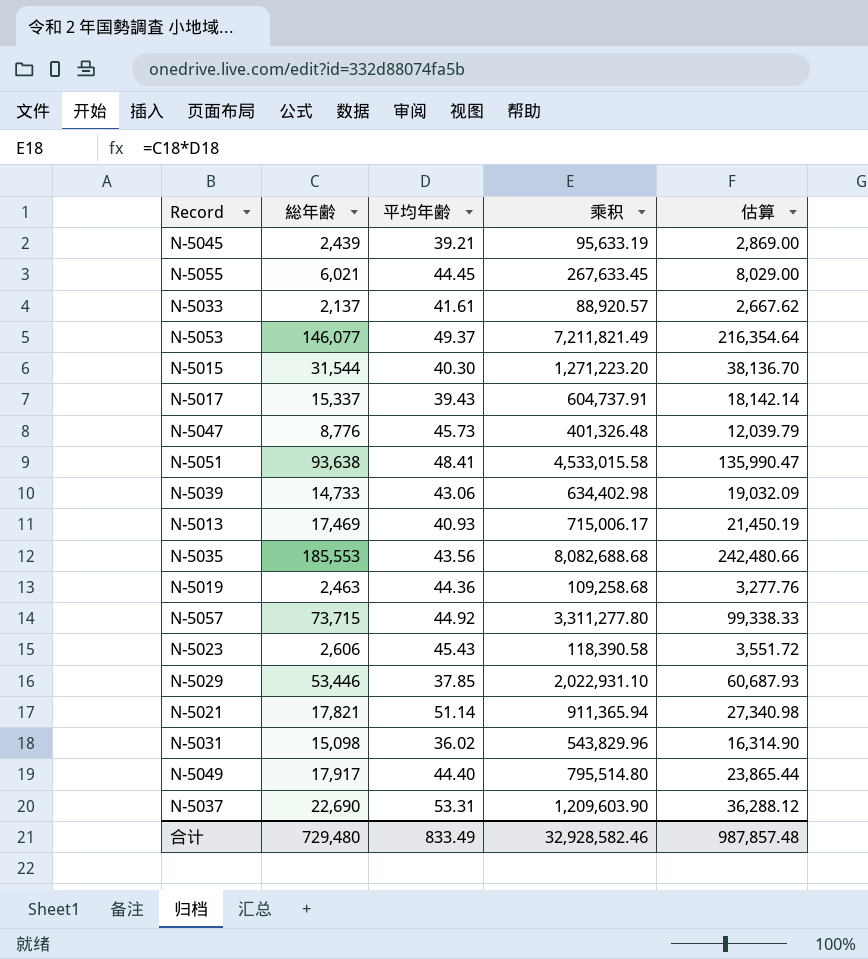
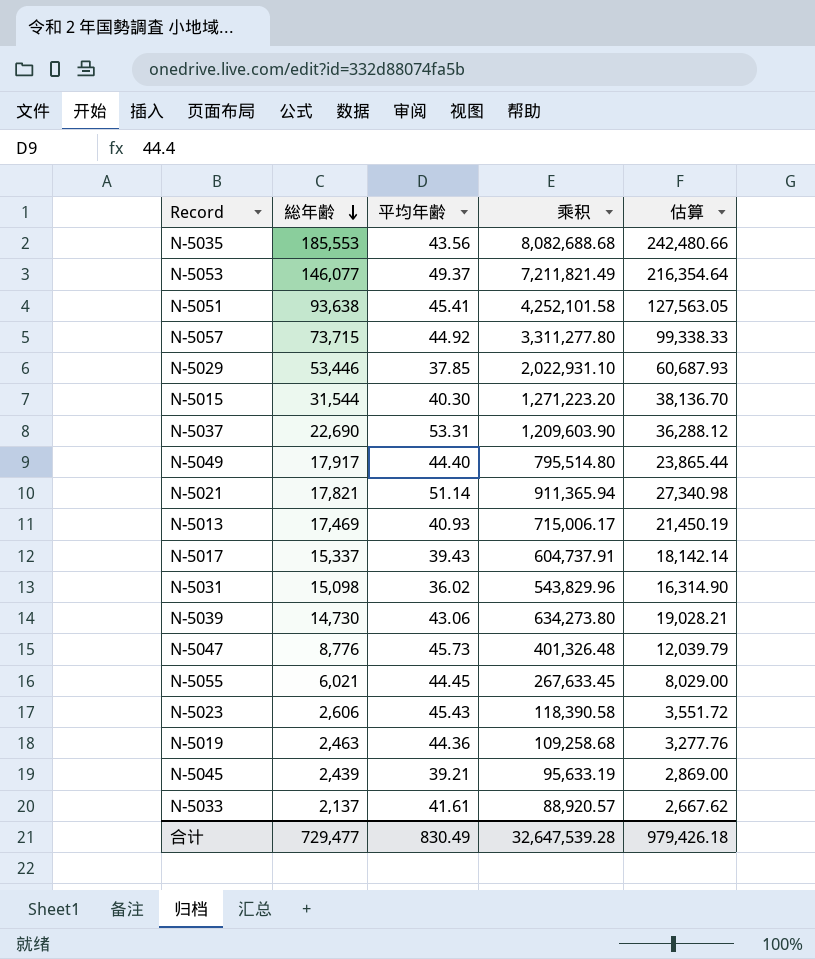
row order: none -> 総年齢 descending
N-5051 | 平均年齢: 48.41 -> 45.41
N-5051 | 乘积: 4,533,015.58 -> 4,252,101.58
N-5051 | 估算: 135,990.47 -> 127,563.05
N-5039 | 総年齢: 14,733 -> 14,730
N-5039 | 乘积: 634,402.98 -> 634,273.80
N-5039 | 估算: 19,032.09 -> 19,028.21
合计 | 総年齢: 729,480 -> 729,477
合计 | 平均年齢: 833.49 -> 830.49
合计 | 乘积: 32,928,582.46 -> 32,647,539.28
合计 | 估算: 987,857.48 -> 979,426.18

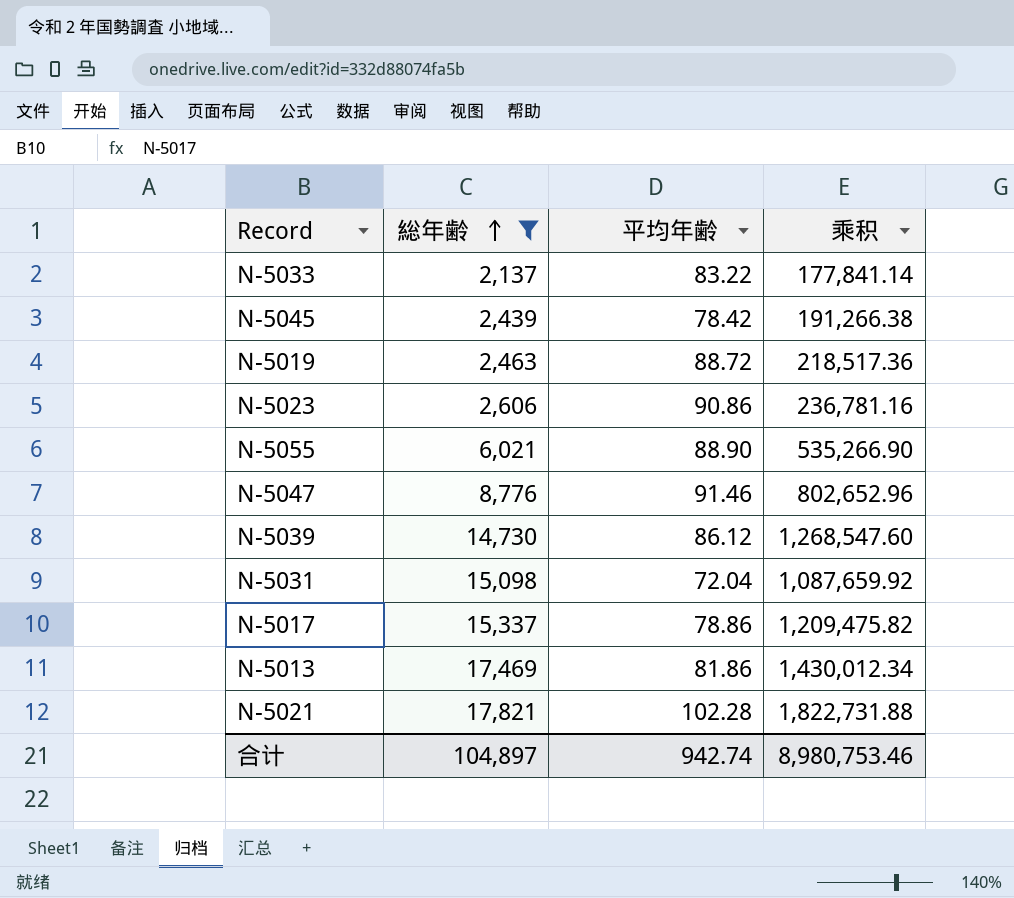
filter: none -> 総年齢 <= 17,821
row order: 総年齢 descending -> 総年齢 ascending
column 估算 | formula: [乘积] * 0.03 -> none
N-5033 | 平均年齢: 41.61 -> 83.22
N-5033 | 乘积: 88,920.57 -> 177,841.14
N-5045 | 平均年齢: 39.21 -> 78.42
N-5045 | 乘积: 95,633.19 -> 191,266.38
N-5019 | 平均年齢: 44.36 -> 88.72
N-5019 | 乘积: 109,258.68 -> 218,517.36
N-5023 | 平均年齢: 45.43 -> 90.86
N-5023 | 乘积: 118,390.58 -> 236,781.16
N-5055 | 平均年齢: 44.45 -> 88.90
N-5055 | 乘积: 267,633.45 -> 535,266.90
N-5047 | 平均年齢: 45.73 -> 91.46
N-5047 | 乘积: 401,326.48 -> 802,652.96
N-5039 | 平均年齢: 43.06 -> 86.12
N-5039 | 乘积: 634,273.80 -> 1,268,547.60
N-5031 | 平均年齢: 36.02 -> 72.04
N-5031 | 乘积: 543,829.96 -> 1,087,659.92
N-5017 | 平均年齢: 39.43 -> 78.86
N-5017 | 乘积: 604,737.91 -> 1,209,475.82
N-5013 | 平均年齢: 40.93 -> 81.86
N-5013 | 乘积: 715,006.17 -> 1,430,012.34
N-5021 | 平均年齢: 51.14 -> 102.28
N-5021 | 乘积: 911,365.94 -> 1,822,731.88
合计 | 総年齢: 729,477 -> 104,897
合计 | 平均年齢: 830.49 -> 942.74
合计 | 乘积: 32,647,539.28 -> 8,980,753.46

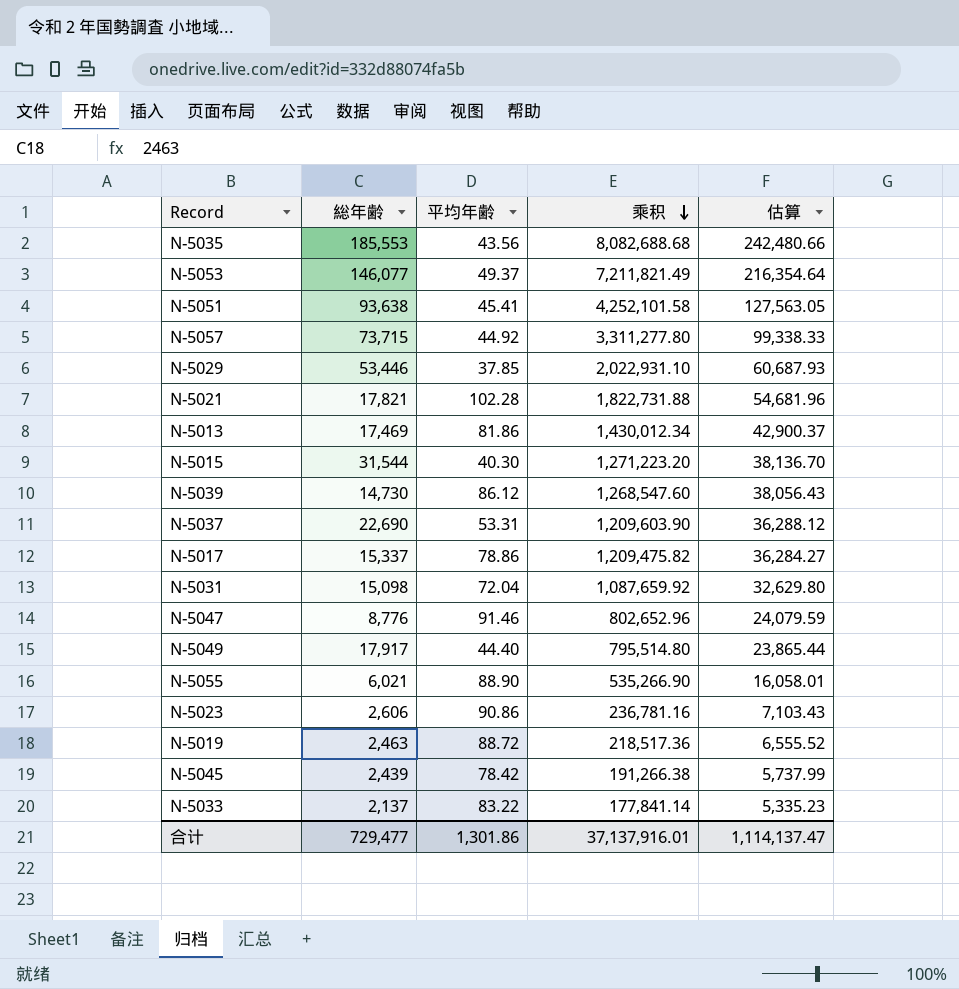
filter: 総年齢 <= 17,821 -> none
row order: 総年齢 ascending -> 乘积 descending
column 估算 | formula: none -> [乘积] * 0.03
合计 | 総年齢: 104,897 -> 729,477
合计 | 平均年齢: 942.74 -> 1,301.86
合计 | 乘积: 8,980,753.46 -> 37,137,916.01

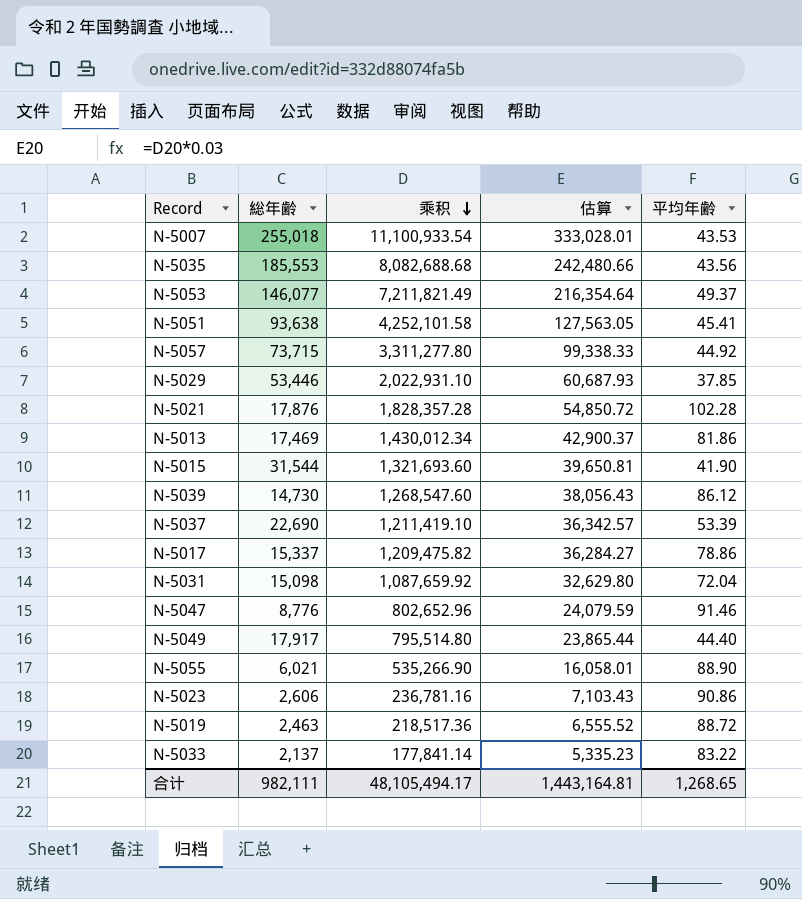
column 平均年齢 | position: 3 -> 5
row N-5045: 2,439 | 78.42 | 191,266.38 | 5,737.99 -> none
row N-5007: none -> 255,018 | 11,100,933.54 | 333,028.01 | 43.53
N-5021 | 総年齢: 17,821 -> 17,876
N-5021 | 乘积: 1,822,731.88 -> 1,828,357.28
N-5021 | 估算: 54,681.96 -> 54,850.72
N-5015 | 乘积: 1,271,223.20 -> 1,321,693.60
N-5015 | 估算: 38,136.70 -> 39,650.81
N-5015 | 平均年齢: 40.30 -> 41.90
N-5037 | 乘积: 1,209,603.90 -> 1,211,419.10
N-5037 | 估算: 36,288.12 -> 36,342.57
N-5037 | 平均年齢: 53.31 -> 53.39
合计 | 総年齢: 729,477 -> 982,111
合计 | 乘积: 37,137,916.01 -> 48,105,494.17
合计 | 估算: 1,114,137.47 -> 1,443,164.81
合计 | 平均年齢: 1,301.86 -> 1,268.65

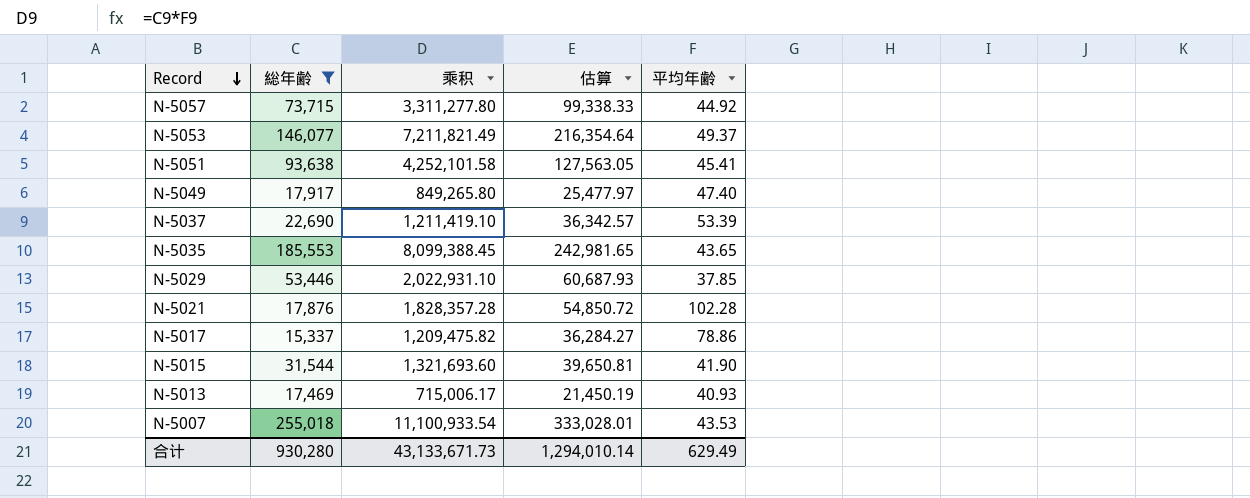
filter: none -> 総年齢 >= 15,337
row order: 乘积 descending -> Record descending
N-5049 | 乘积: 795,514.80 -> 849,265.80
N-5049 | 估算: 23,865.44 -> 25,477.97
N-5049 | 平均年齢: 44.40 -> 47.40
N-5035 | 乘积: 8,082,688.68 -> 8,099,388.45
N-5035 | 估算: 242,480.66 -> 242,981.65
N-5035 | 平均年齢: 43.56 -> 43.65
N-5013 | 乘积: 1,430,012.34 -> 715,006.17
N-5013 | 估算: 42,900.37 -> 21,450.19
N-5013 | 平均年齢: 81.86 -> 40.93
合计 | 総年齢: 982,111 -> 930,280
合计 | 乘积: 48,105,494.17 -> 43,133,671.73
合计 | 估算: 1,443,164.81 -> 1,294,010.14
合计 | 平均年齢: 1,268.65 -> 629.49

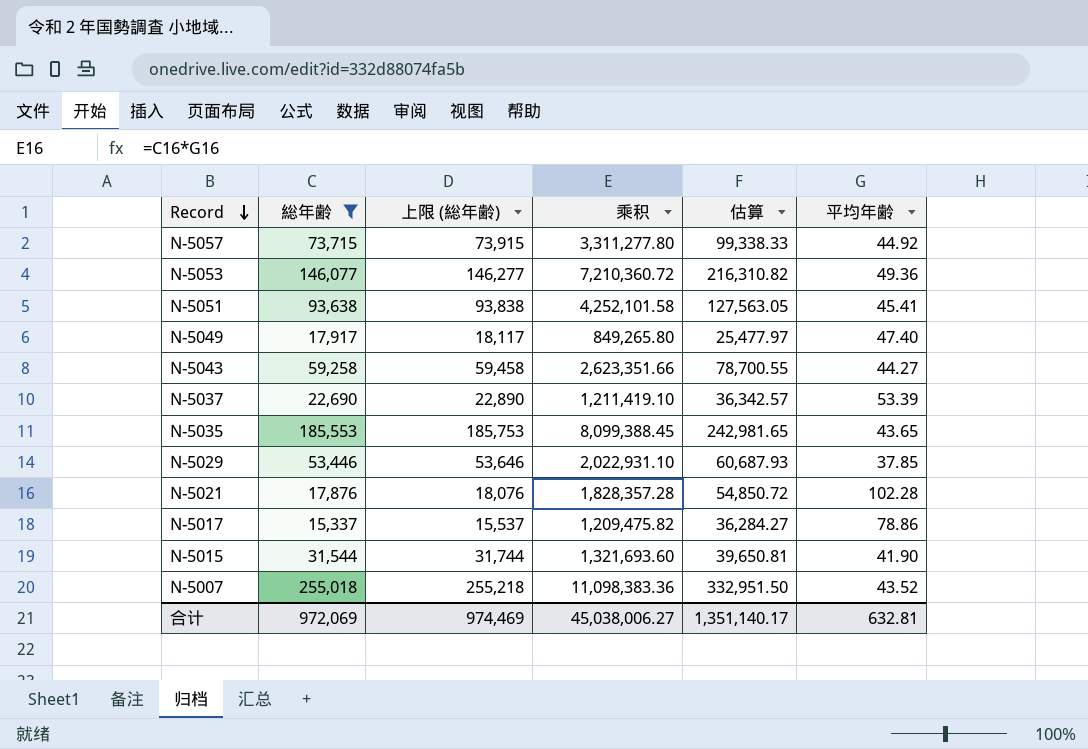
column 上限 (総年齢) | formula: none -> [総年齢] + 200
row N-5013: 17,469 | 715,006.17 | 21,450.19 | 40.93 -> none
N-5053 | 乘积: 7,211,821.49 -> 7,210,360.72
N-5053 | 估算: 216,354.64 -> 216,310.82
N-5053 | 平均年齢: 49.37 -> 49.36
row N-5043: none -> 59,258 | 59,458 | 2,623,351.66 | 78,700.55 | 44.27
N-5007 | 乘积: 11,100,933.54 -> 11,098,383.36
N-5007 | 估算: 333,028.01 -> 332,951.50
N-5007 | 平均年齢: 43.53 -> 43.52
合计 | 総年齢: 930,280 -> 972,069
合计 | 乘积: 43,133,671.73 -> 45,038,006.27
合计 | 估算: 1,294,010.14 -> 1,351,140.17
合计 | 平均年齢: 629.49 -> 632.81

